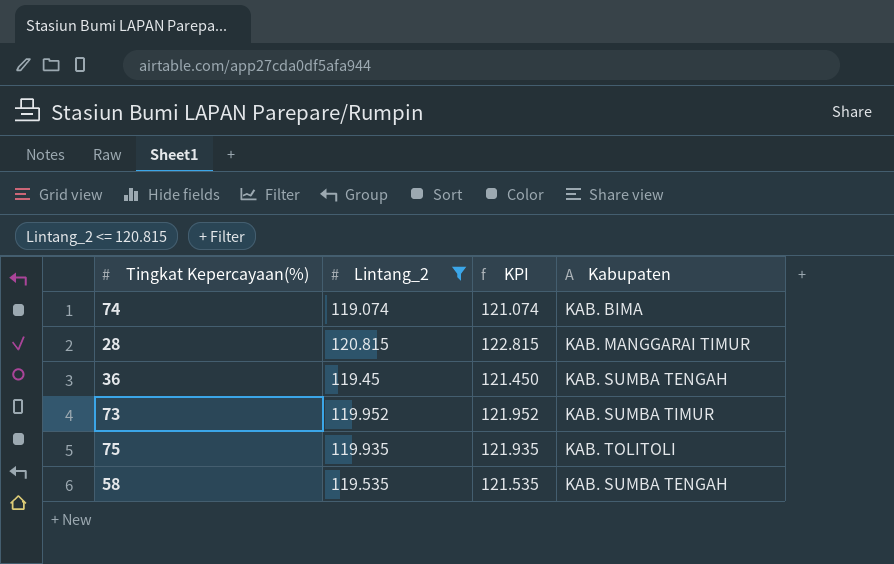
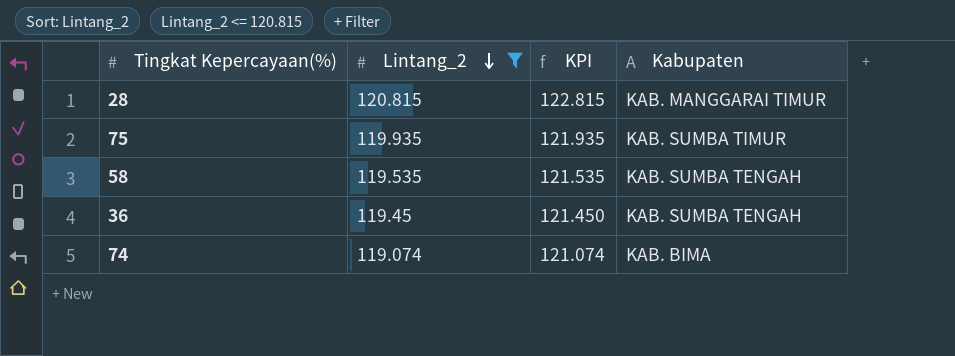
row order: none -> Lintang_2 descending
row 73: 119.952 | 121.952 | KAB. SUMBA TIMUR -> none
75 | Kabupaten: KAB. TOLITOLI -> KAB. SUMBA TIMUR

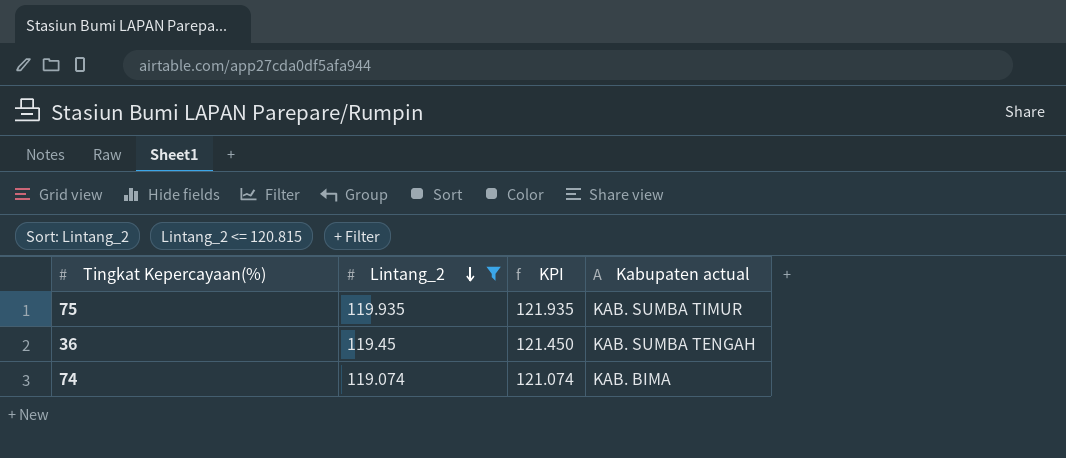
column name: Kabupaten -> Kabupaten actual
row 28: 120.815 | 122.815 | KAB. MANGGARAI TIMUR -> none
row 58: 119.535 | 121.535 | KAB. SUMBA TENGAH -> none

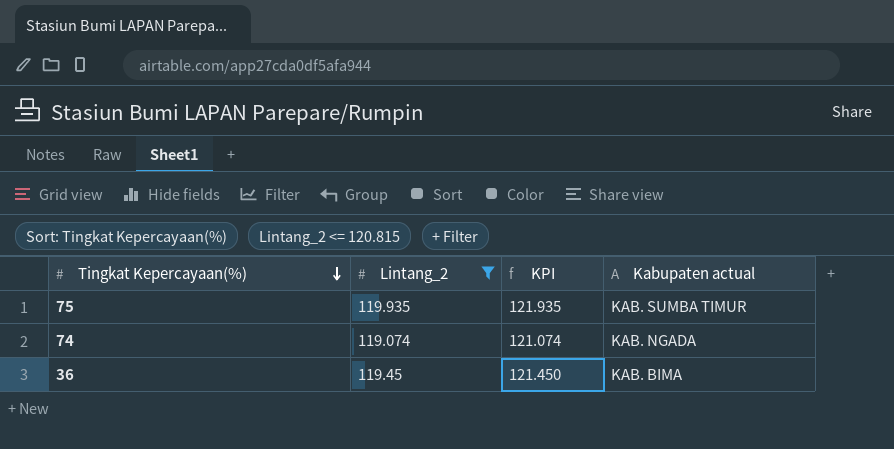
row order: Lintang_2 descending -> Tingkat Kepercayaan(%) descending
74 | Kabupaten actual: KAB. BIMA -> KAB. NGADA
36 | Kabupaten actual: KAB. SUMBA TENGAH -> KAB. BIMA

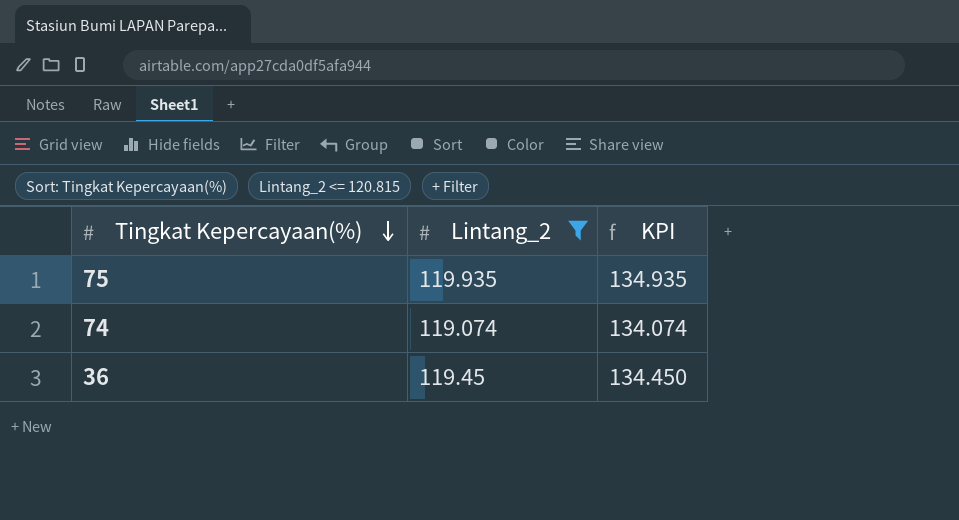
column Kabupaten actual | position: 4 -> none
column KPI | formula: [Lintang_2] + 2 -> [Lintang_2] + 15

